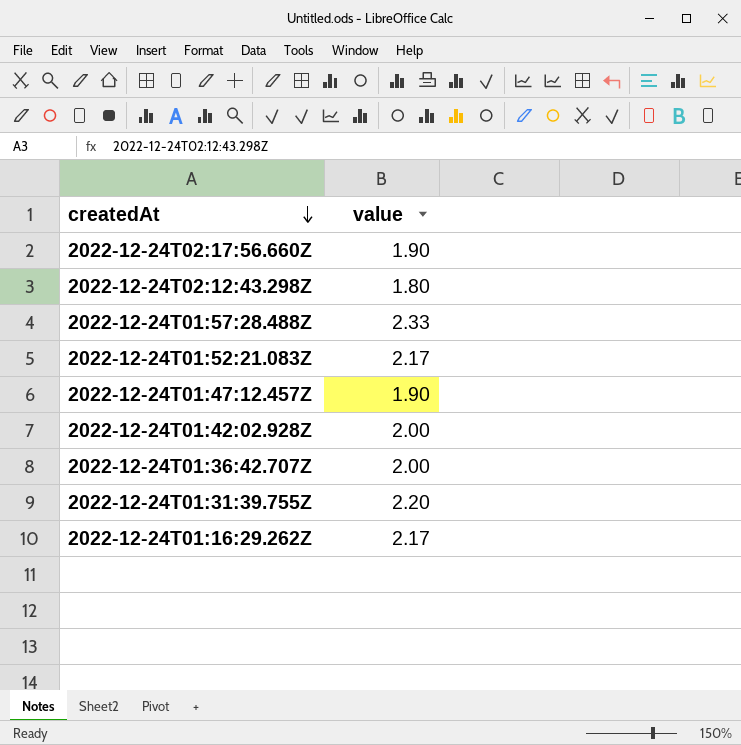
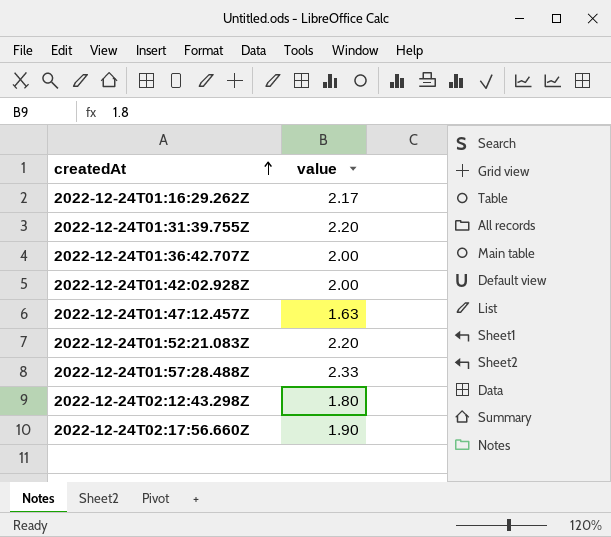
row order: createdAt descending -> createdAt ascending
2022-12-24T01:47:12.457Z | value: 1.90 -> 1.63
2022-12-24T01:52:21.083Z | value: 2.17 -> 2.20

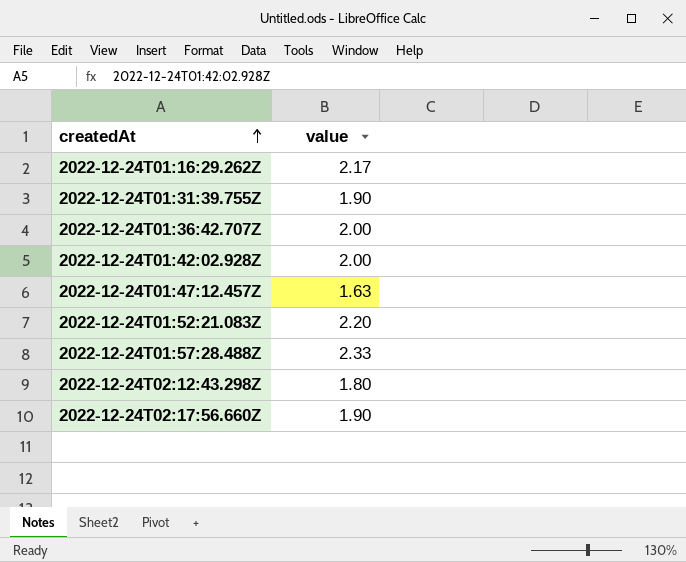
2022-12-24T01:31:39.755Z | value: 2.20 -> 1.90

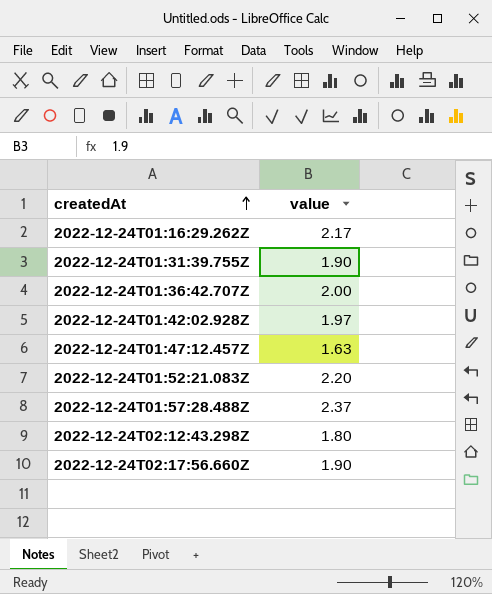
2022-12-24T01:42:02.928Z | value: 2.00 -> 1.97
2022-12-24T01:57:28.488Z | value: 2.33 -> 2.37

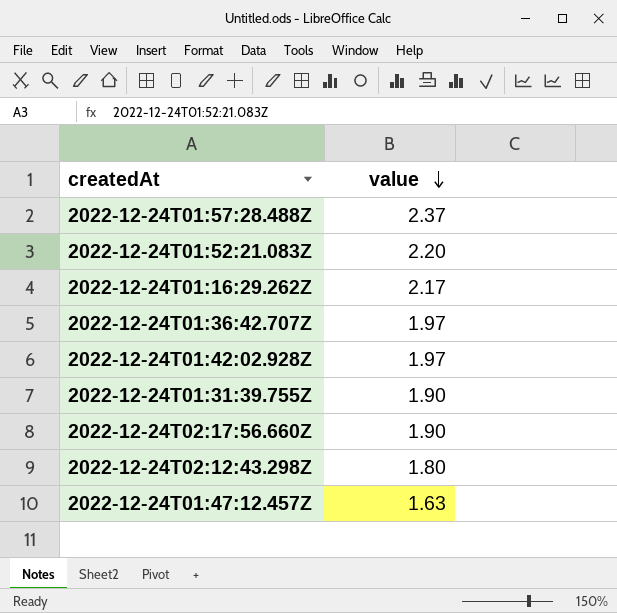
row order: createdAt ascending -> value descending
2022-12-24T01:36:42.707Z | value: 2.00 -> 1.97

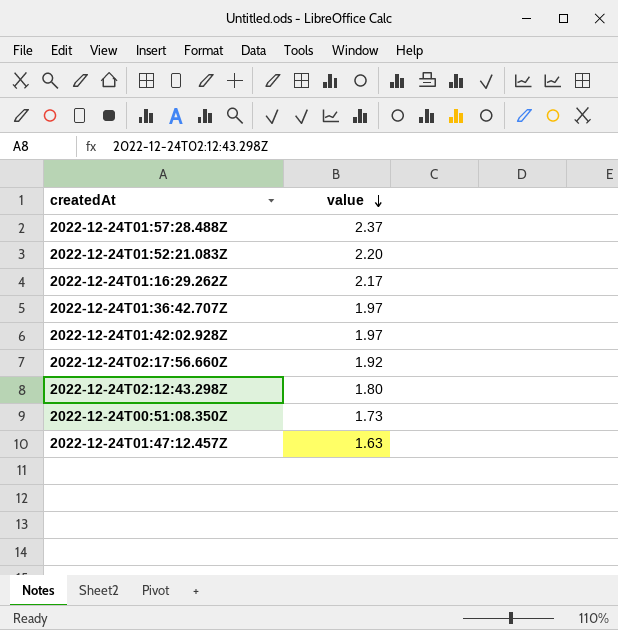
row 2022-12-24T01:31:39.755Z: 1.90 -> none
2022-12-24T02:17:56.660Z | value: 1.90 -> 1.92
row 2022-12-24T00:51:08.350Z: none -> 1.73

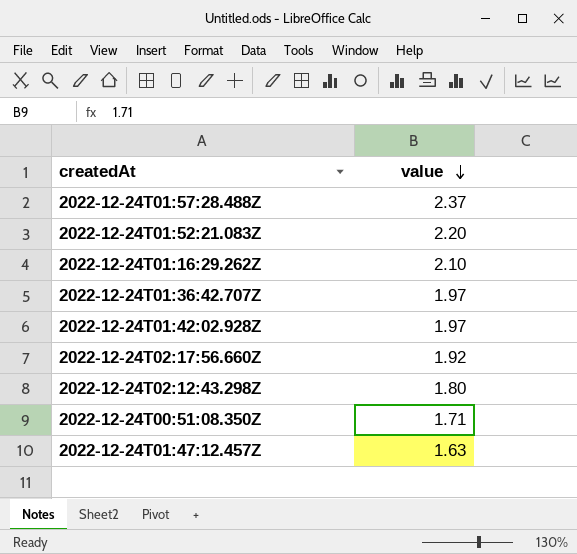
2022-12-24T01:16:29.262Z | value: 2.17 -> 2.10
2022-12-24T00:51:08.350Z | value: 1.73 -> 1.71

